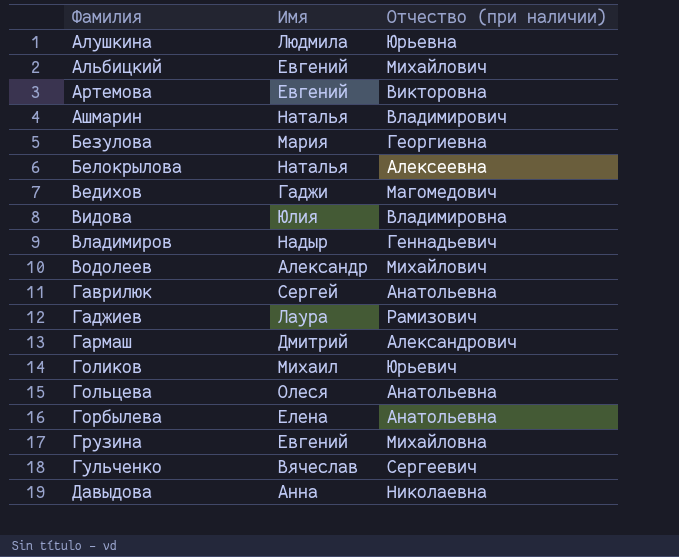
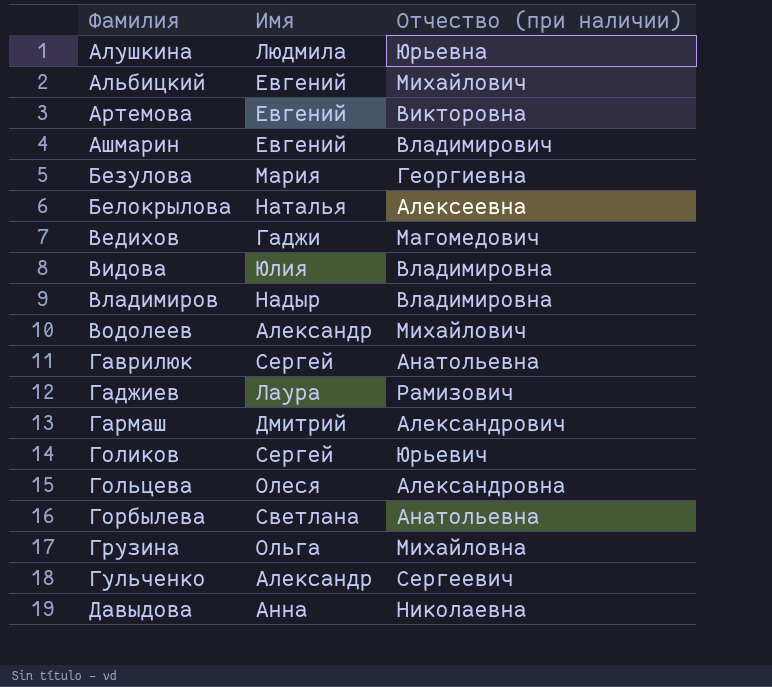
Ашмарин | Имя: Наталья -> Евгений
Владимиров | Отчество (при наличии): Геннадьевич -> Владимировна
Голиков | Имя: Михаил -> Сергей
Гольцева | Отчество (при наличии): Анатольевна -> Александровна
Горбылева | Имя: Елена -> Светлана
Грузина | Имя: Евгений -> Ольга
Гульченко | Имя: Вячеслав -> Александр

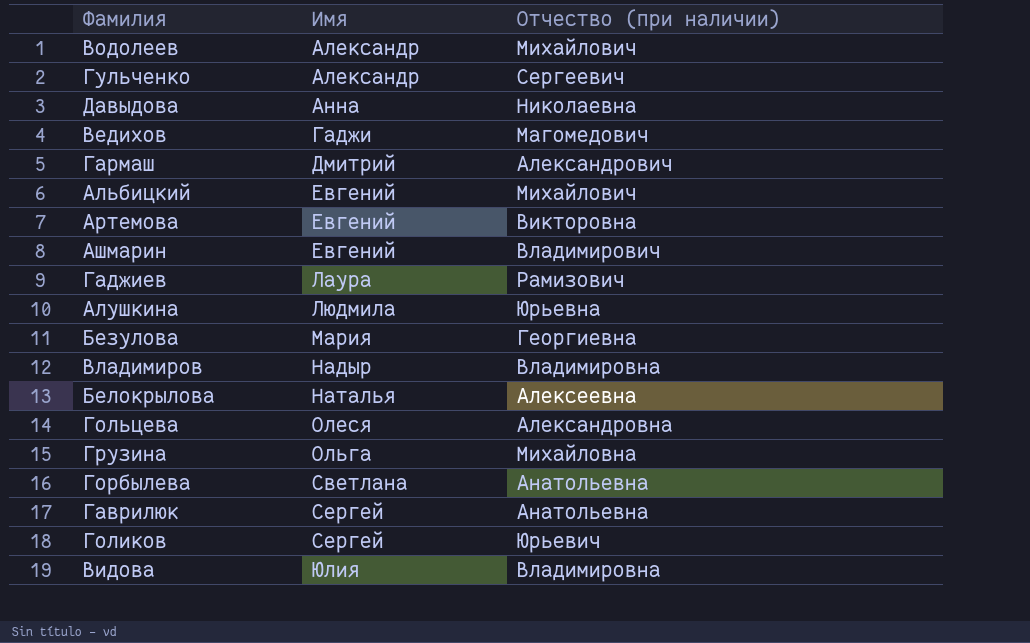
row order: Фамилия ascending -> Имя ascending

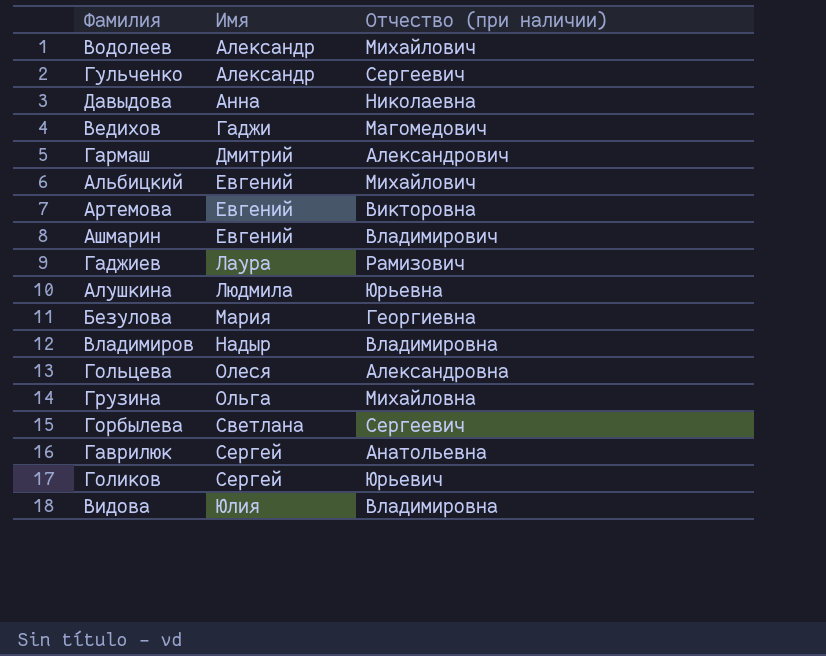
row Белокрылова: Наталья | Алексеевна -> none
Горбылева | Отчество (при наличии): Анатольевна -> Сергеевич

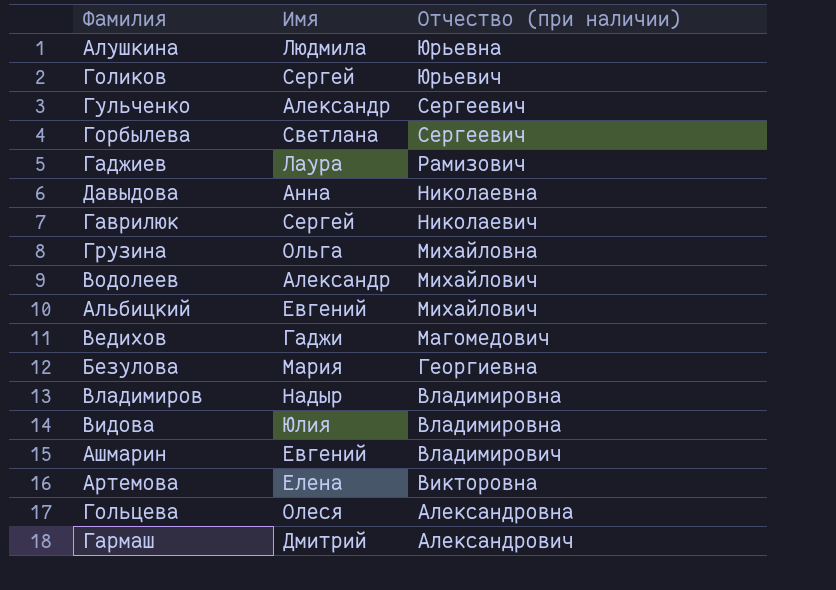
row order: Имя ascending -> Отчество (при наличии) descending
Гаврилюк | Отчество (при наличии): Анатольевна -> Николаевич
Артемова | Имя: Евгений -> Елена

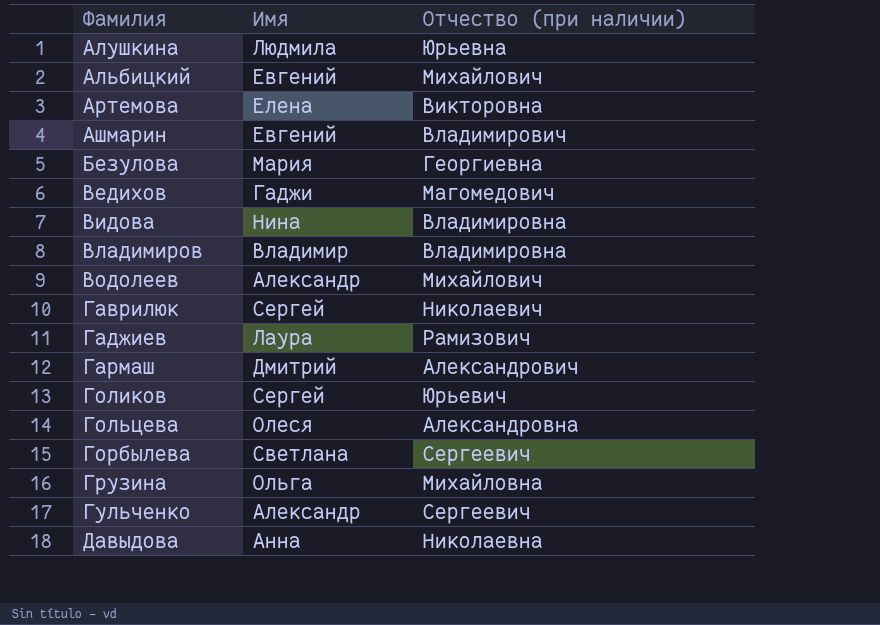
row order: Отчество (при наличии) descending -> Фамилия ascending
Видова | Имя: Юлия -> Нина
Владимиров | Имя: Надыр -> Владимир

